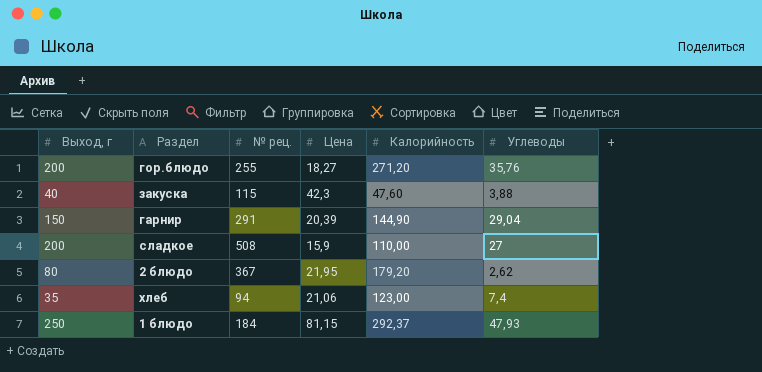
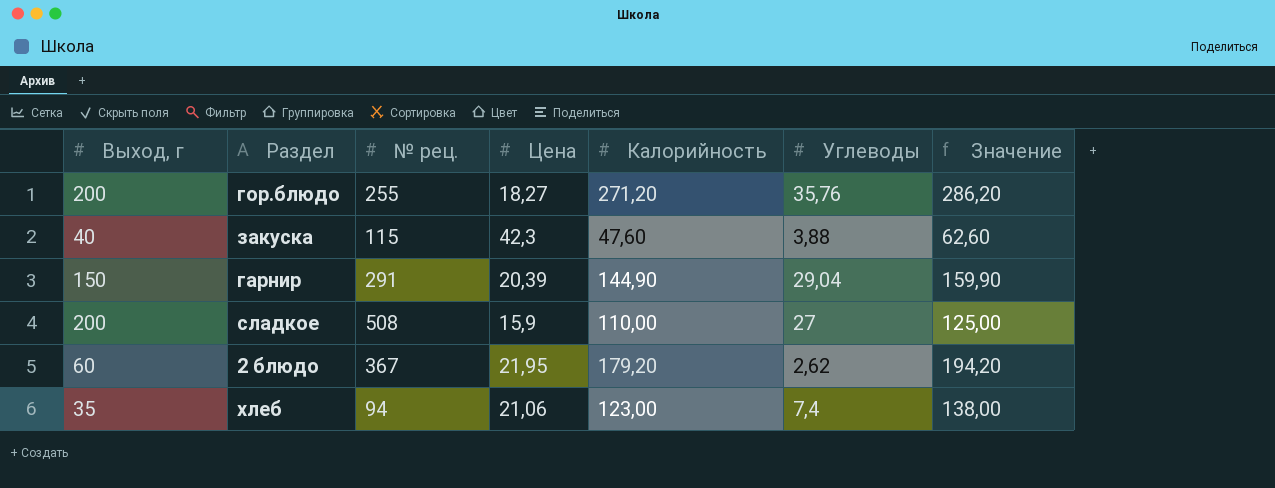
column Значение | formula: none -> [Калорийность] + 15
row 1 блюдо: 250 | 184 | 81,15 | 292,37 | 47,93 -> none
2 блюдо | Выход, г: 80 -> 60

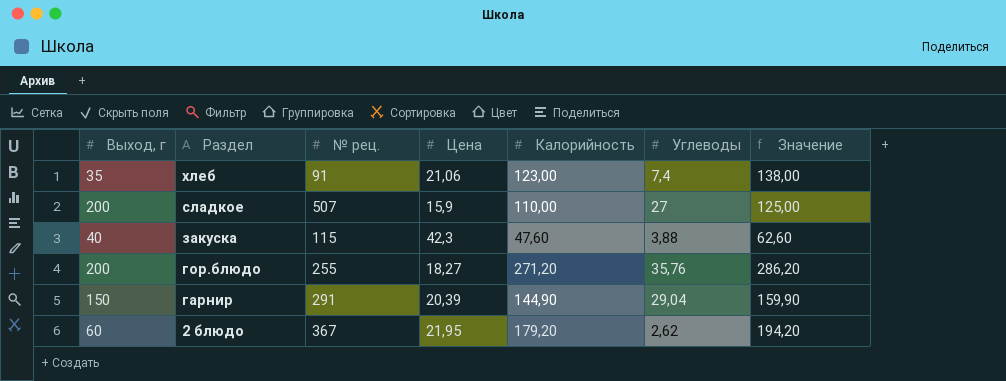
row order: none -> Раздел descending
хлеб | № рец.: 94 -> 91
сладкое | № рец.: 508 -> 507

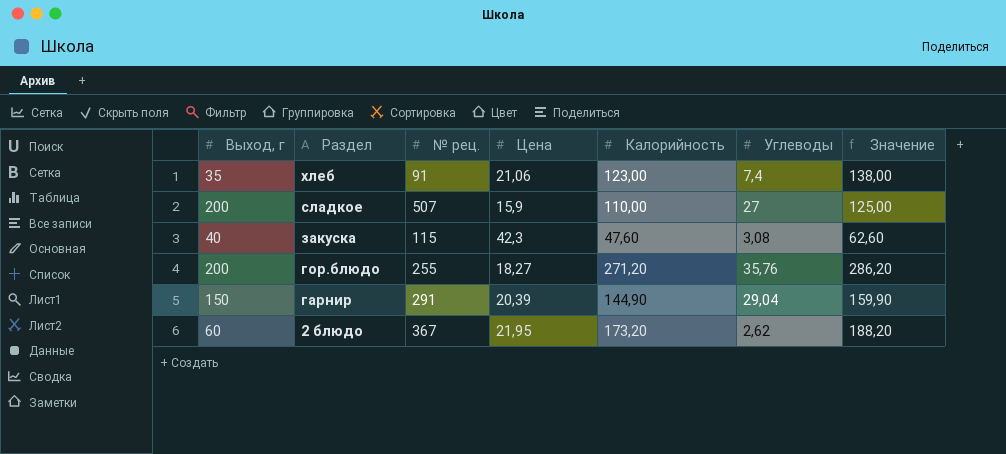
закуска | Углеводы: 3,88 -> 3,08
2 блюдо | Калорийность: 179,20 -> 173,20
2 блюдо | Значение: 194,20 -> 188,20

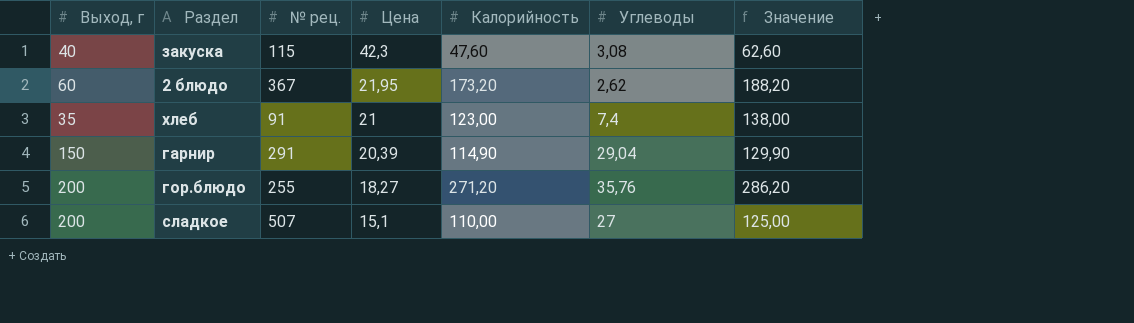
row order: Раздел descending -> Цена descending
хлеб | Цена: 21,06 -> 21
гарнир | Калорийность: 144,90 -> 114,90
гарнир | Значение: 159,90 -> 129,90
сладкое | Цена: 15,9 -> 15,1

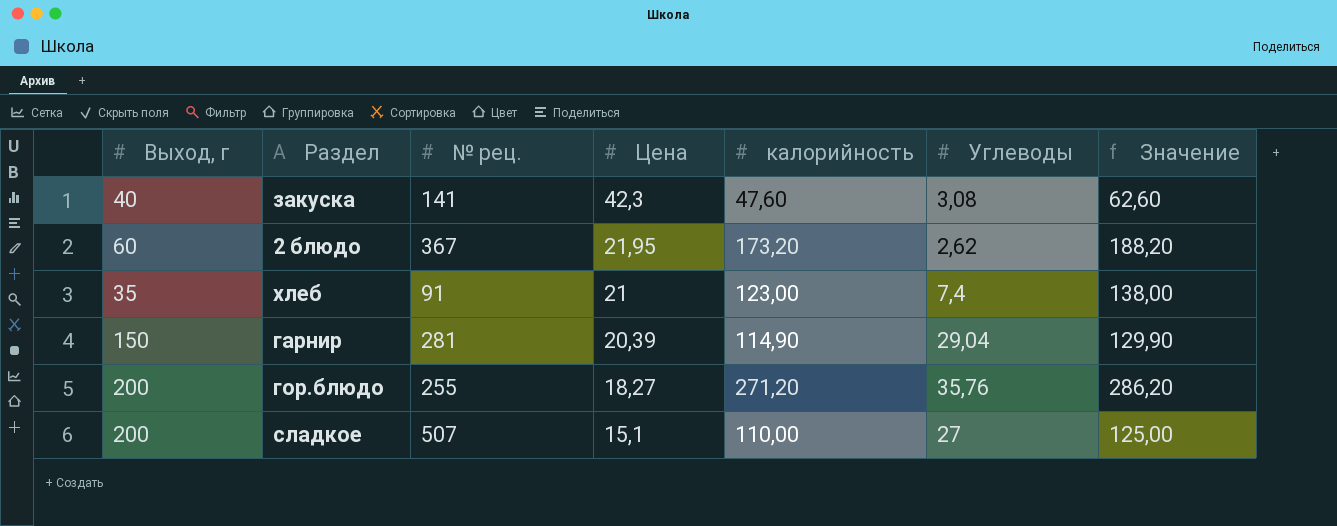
column name: Калорийность -> калорийность
закуска | № рец.: 115 -> 141
гарнир | № рец.: 291 -> 281

